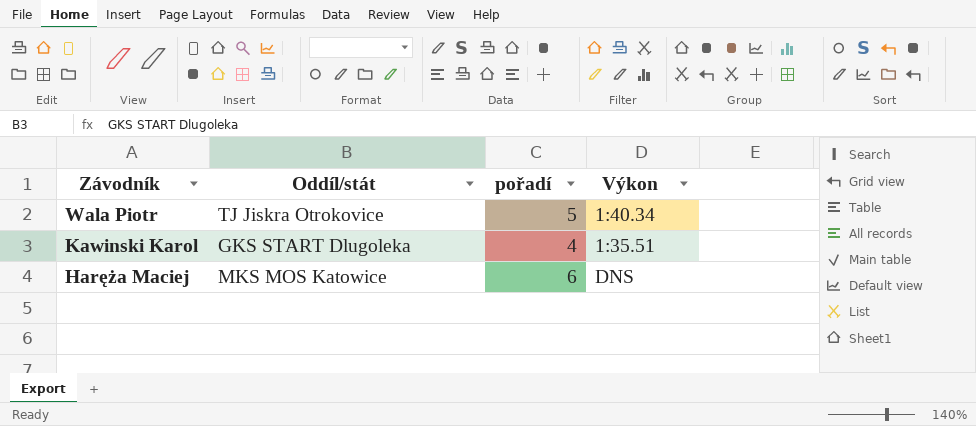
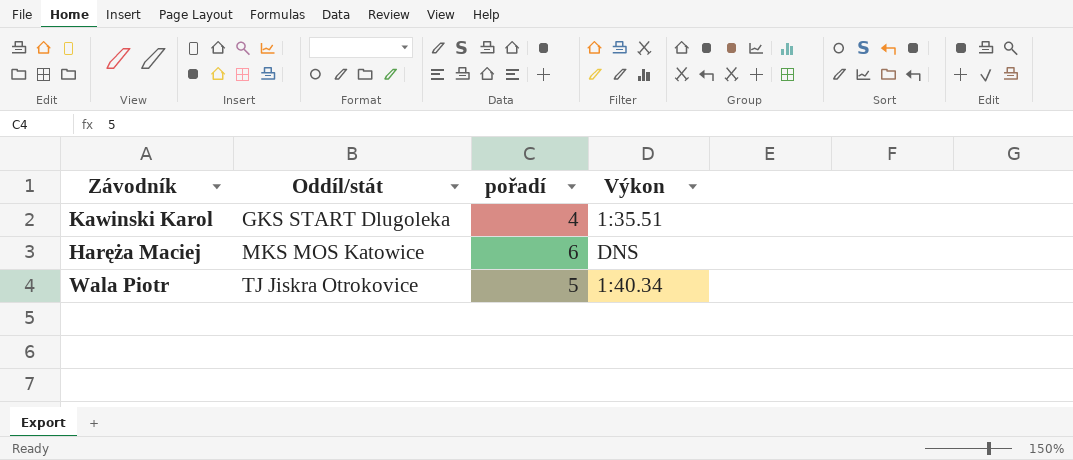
row order: Závodník descending -> Oddíl/stát ascending

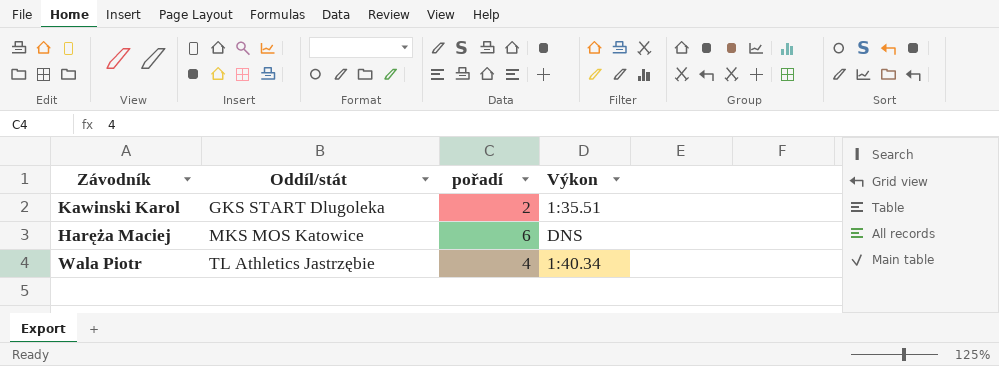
Kawinski Karol | pořadí: 4 -> 2
Wala Piotr | Oddíl/stát: TJ Jiskra Otrokovice -> TL Athletics Jastrzębie
Wala Piotr | pořadí: 5 -> 4

